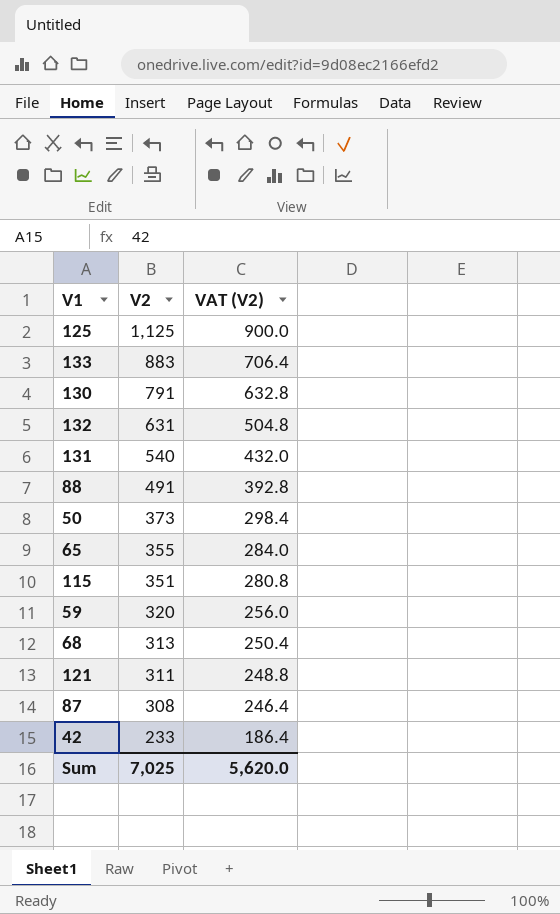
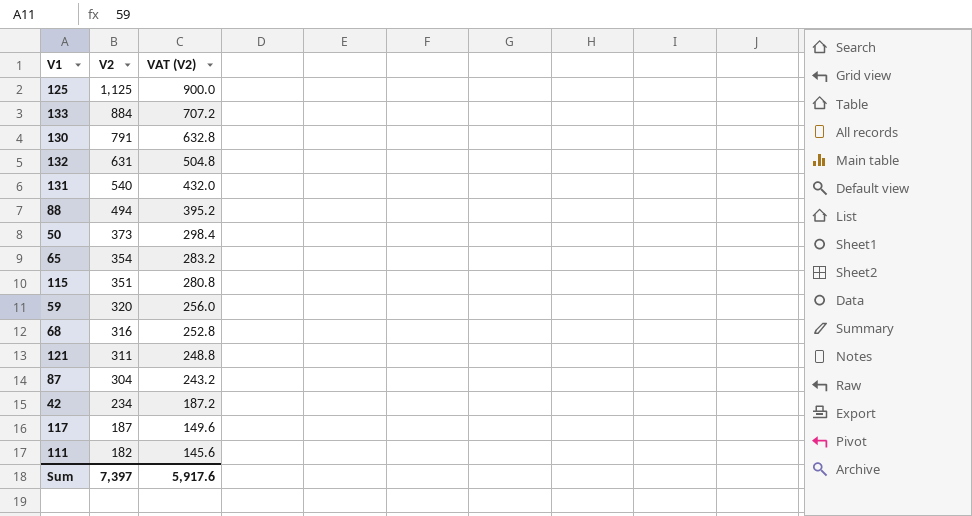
133 | V2: 883 -> 884
133 | VAT (V2): 706.4 -> 707.2
88 | V2: 491 -> 494
88 | VAT (V2): 392.8 -> 395.2
65 | V2: 355 -> 354
65 | VAT (V2): 284.0 -> 283.2
68 | V2: 313 -> 316
68 | VAT (V2): 250.4 -> 252.8
87 | V2: 308 -> 304
87 | VAT (V2): 246.4 -> 243.2
42 | V2: 233 -> 234
42 | VAT (V2): 186.4 -> 187.2
row 117: none -> 187 | 149.6
row 111: none -> 182 | 145.6
Sum | V2: 7,025 -> 7,397
Sum | VAT (V2): 5,620.0 -> 5,917.6

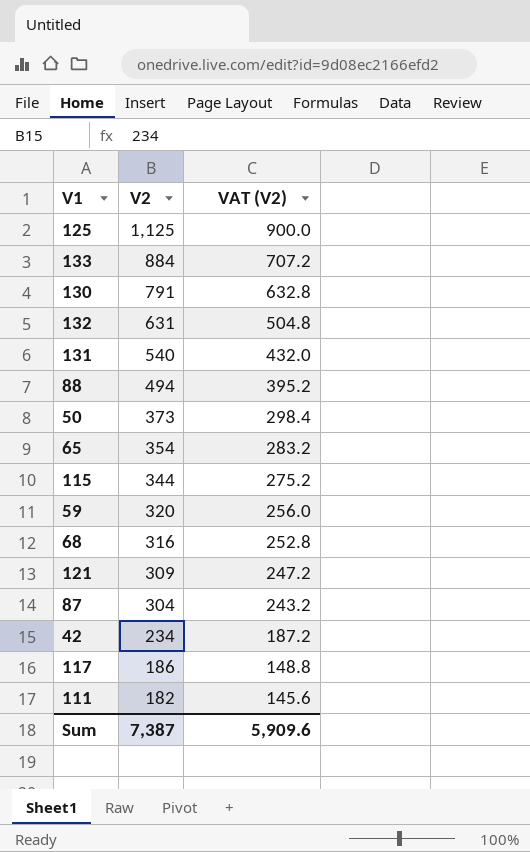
115 | V2: 351 -> 344
115 | VAT (V2): 280.8 -> 275.2
121 | V2: 311 -> 309
121 | VAT (V2): 248.8 -> 247.2
117 | V2: 187 -> 186
117 | VAT (V2): 149.6 -> 148.8
Sum | V2: 7,397 -> 7,387
Sum | VAT (V2): 5,917.6 -> 5,909.6

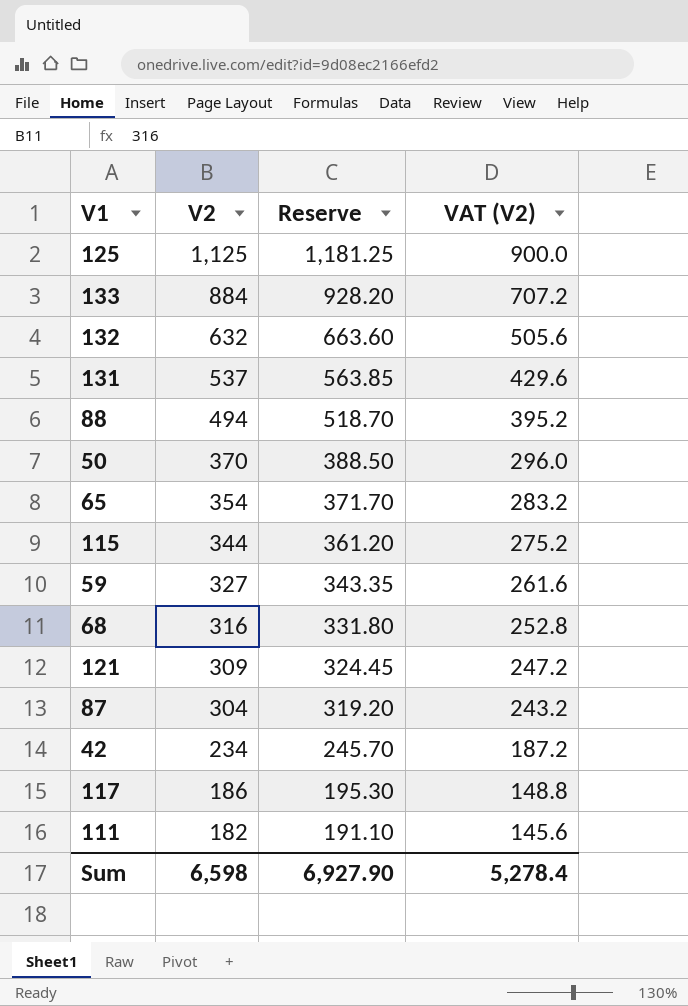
column Reserve | formula: none -> [V2] * 1.05
row 130: 791 | 632.8 -> none
132 | V2: 631 -> 632
132 | VAT (V2): 504.8 -> 505.6
131 | V2: 540 -> 537
131 | VAT (V2): 432.0 -> 429.6
50 | V2: 373 -> 370
50 | VAT (V2): 298.4 -> 296.0
59 | V2: 320 -> 327
59 | VAT (V2): 256.0 -> 261.6
Sum | V2: 7,387 -> 6,598
Sum | VAT (V2): 5,909.6 -> 5,278.4

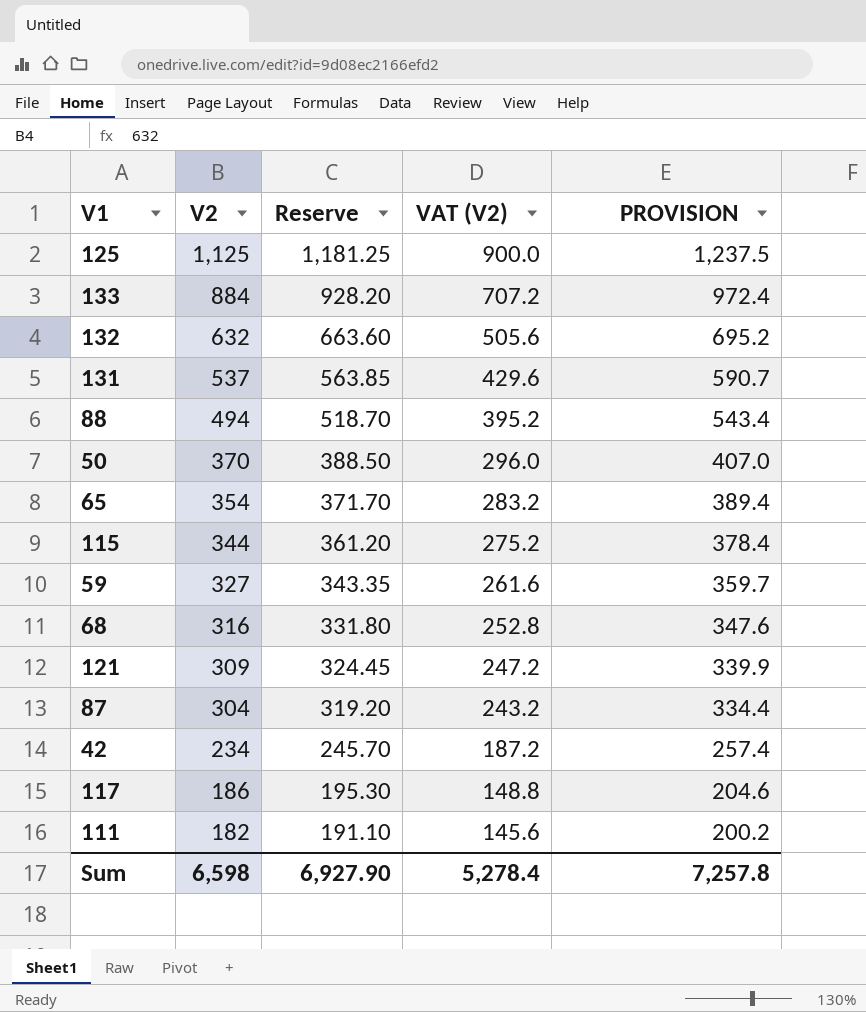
column PROVISION | formula: none -> [V2] * 1.1

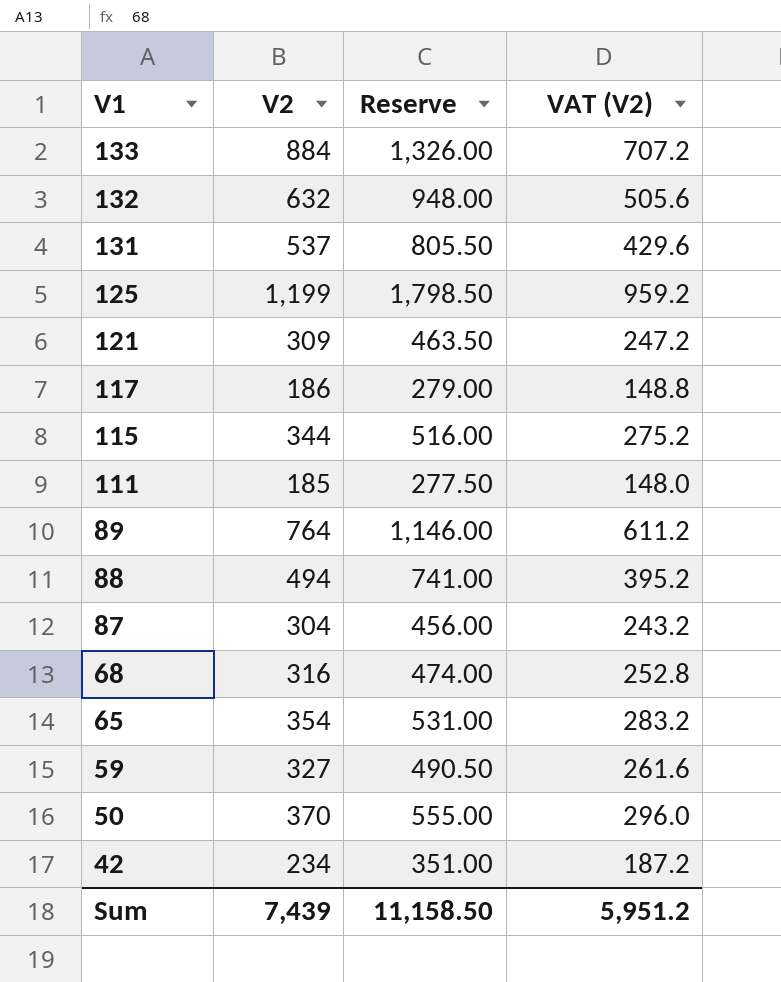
row order: V2 descending -> V1 descending
column PROVISION | formula: [V2] * 1.1 -> none
column Reserve | formula: [V2] * 1.05 -> [V2] * 1.5
125 | V2: 1,125 -> 1,199
125 | VAT (V2): 900.0 -> 959.2
111 | V2: 182 -> 185
111 | VAT (V2): 145.6 -> 148.0
row 89: none -> 764 | 1,146.00 | 611.2
Sum | V2: 6,598 -> 7,439
Sum | Reserve: 6,927.90 -> 11,158.50
Sum | VAT (V2): 5,278.4 -> 5,951.2

